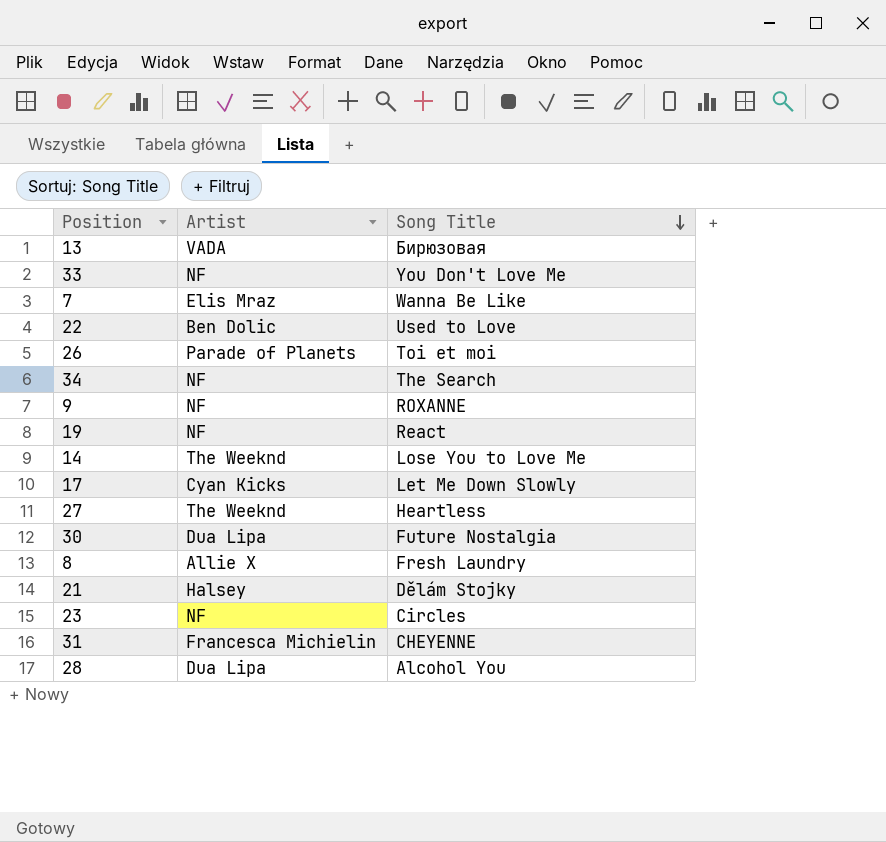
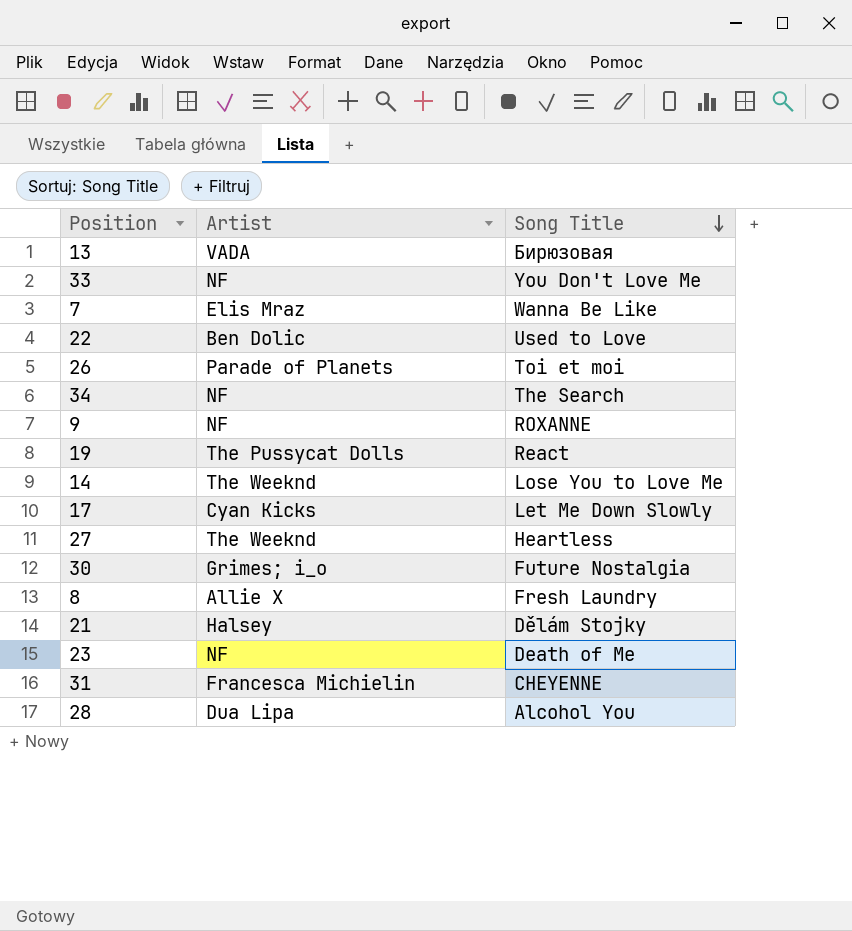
19 | Artist: NF -> The Pussycat Dolls
30 | Artist: Dua Lipa -> Grimes; i_o
23 | Song Title: Circles -> Death of Me

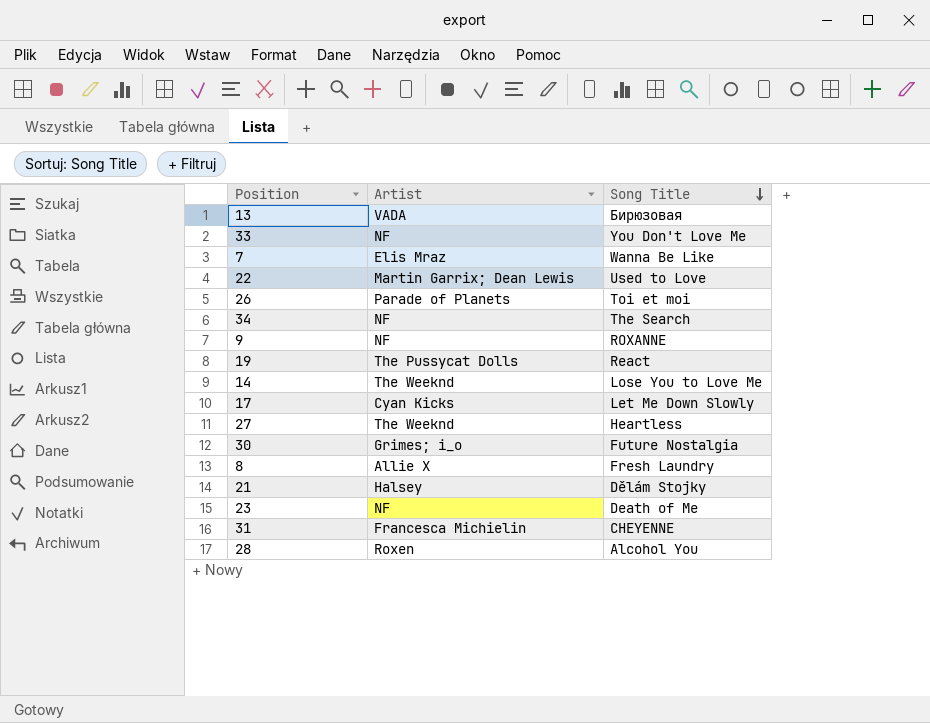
22 | Artist: Ben Dolic -> Martin Garrix; Dean Lewis
28 | Artist: Dua Lipa -> Roxen

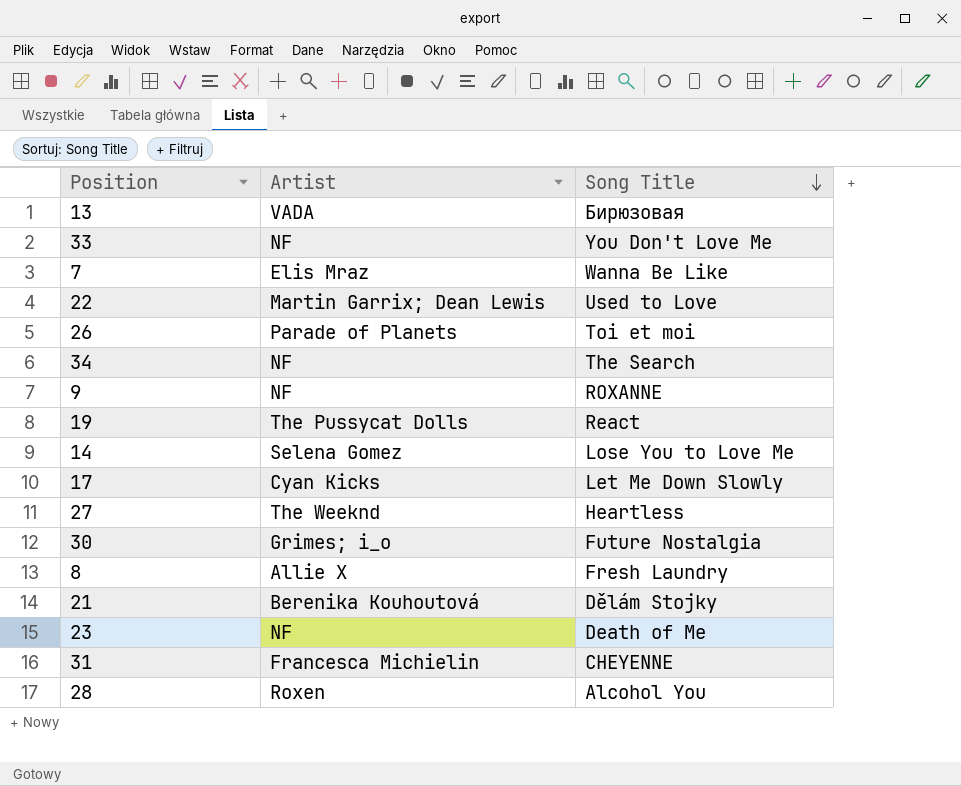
14 | Artist: The Weeknd -> Selena Gomez
21 | Artist: Halsey -> Berenika Kouhoutová

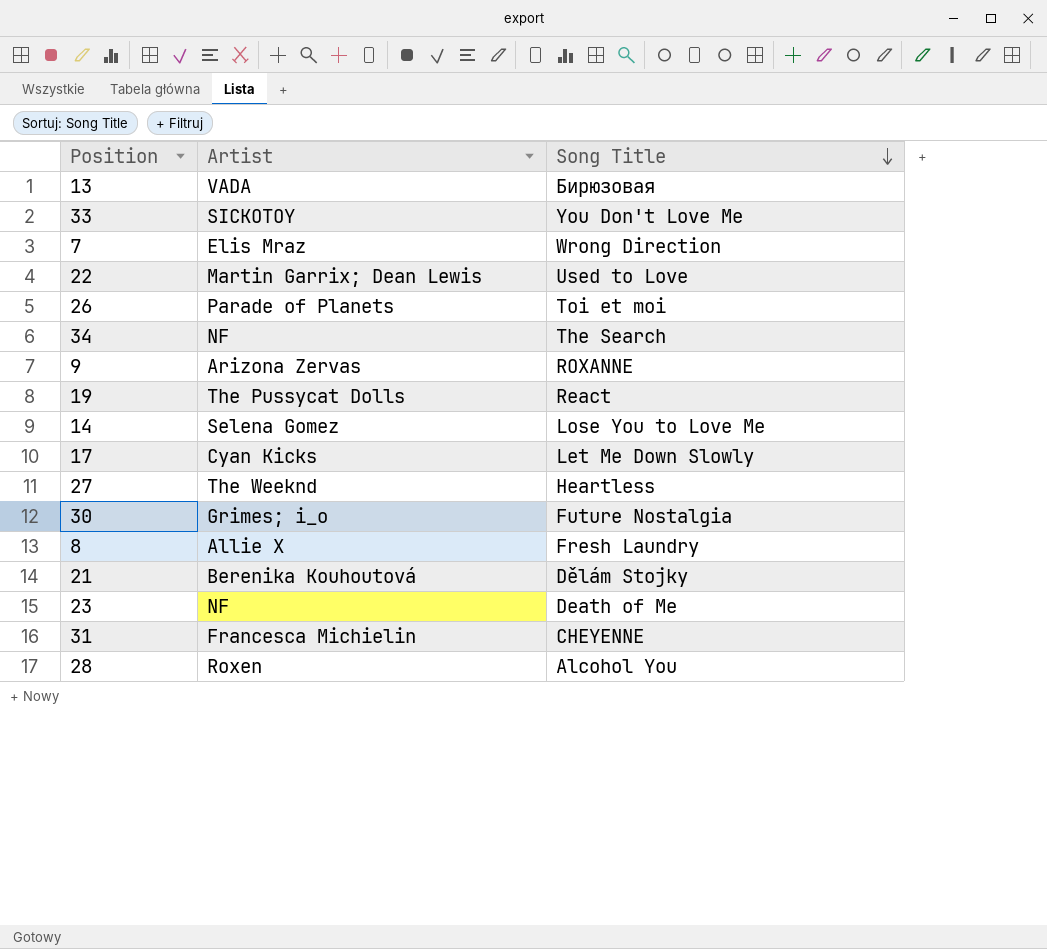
33 | Artist: NF -> SICKOTOY
7 | Song Title: Wanna Be Like -> Wrong Direction
9 | Artist: NF -> Arizona Zervas

